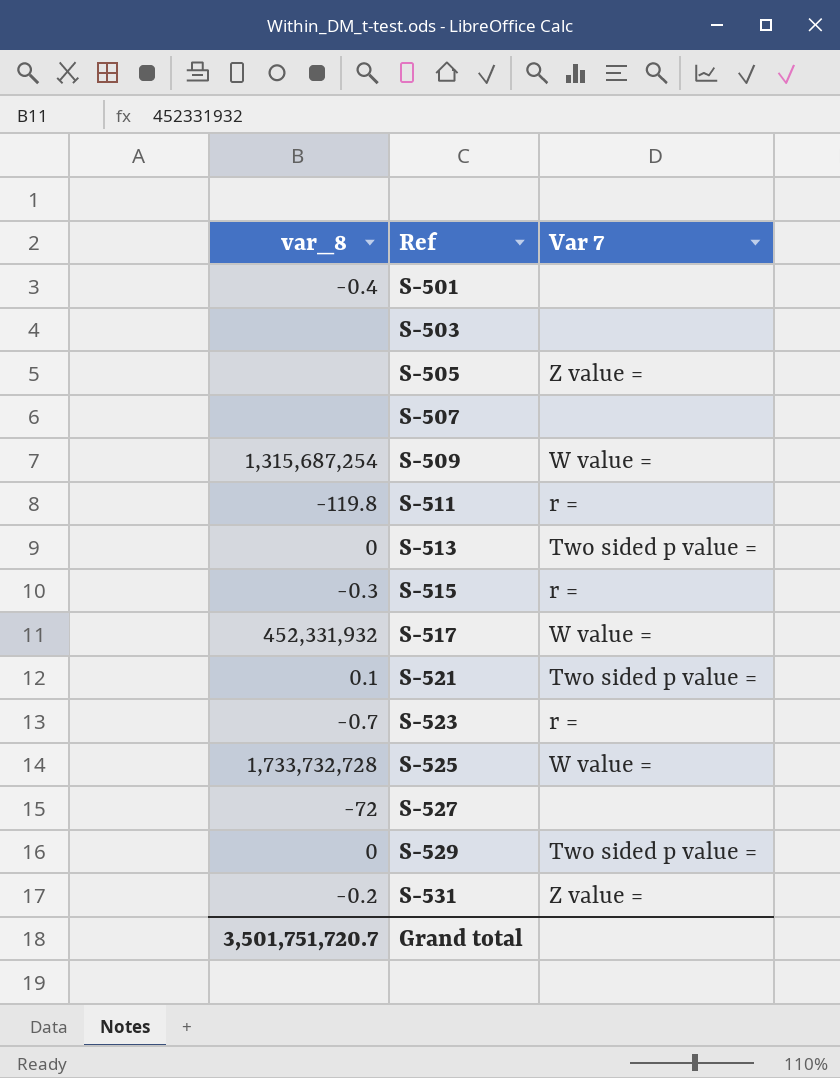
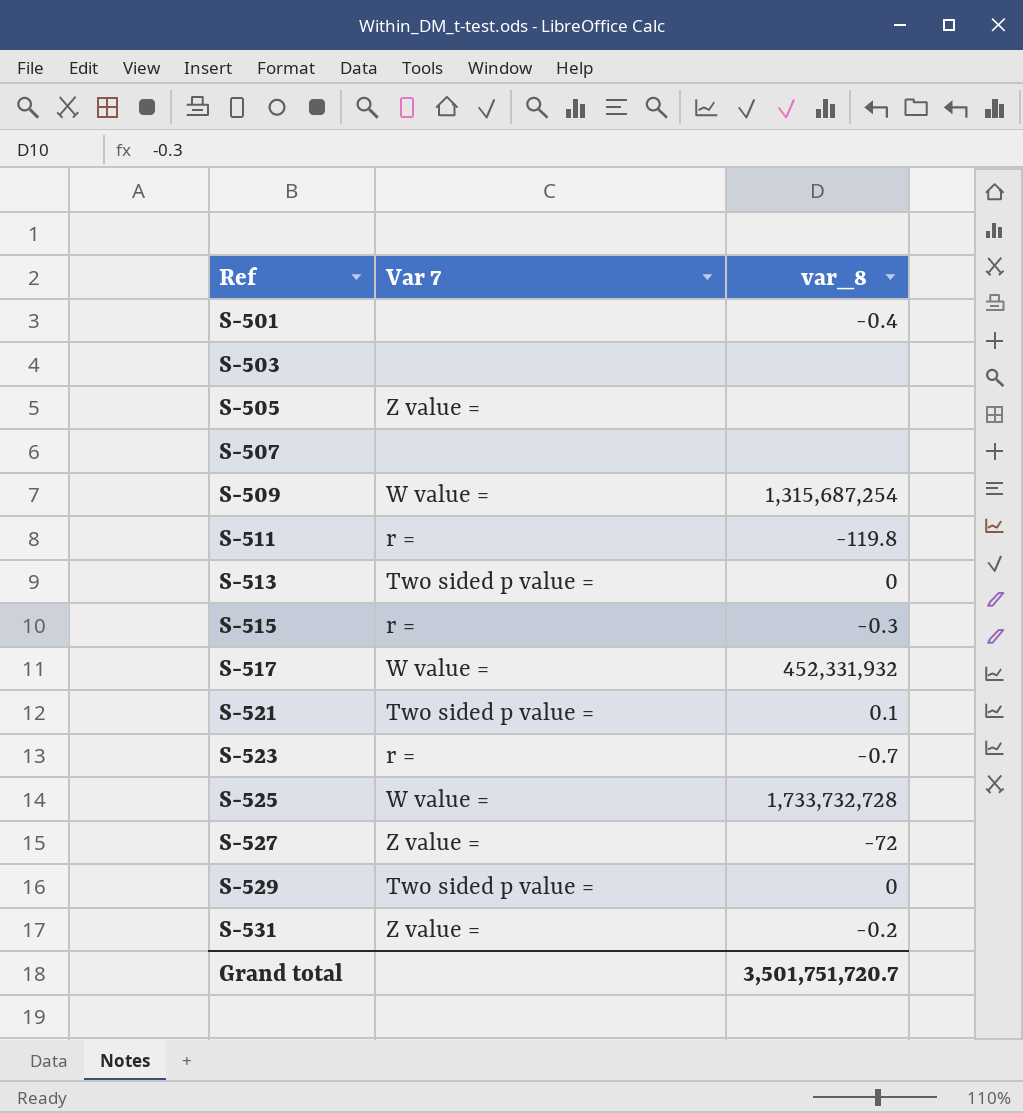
column var_8 | position: 1 -> 3
S-527 | Var 7: none -> Z value =

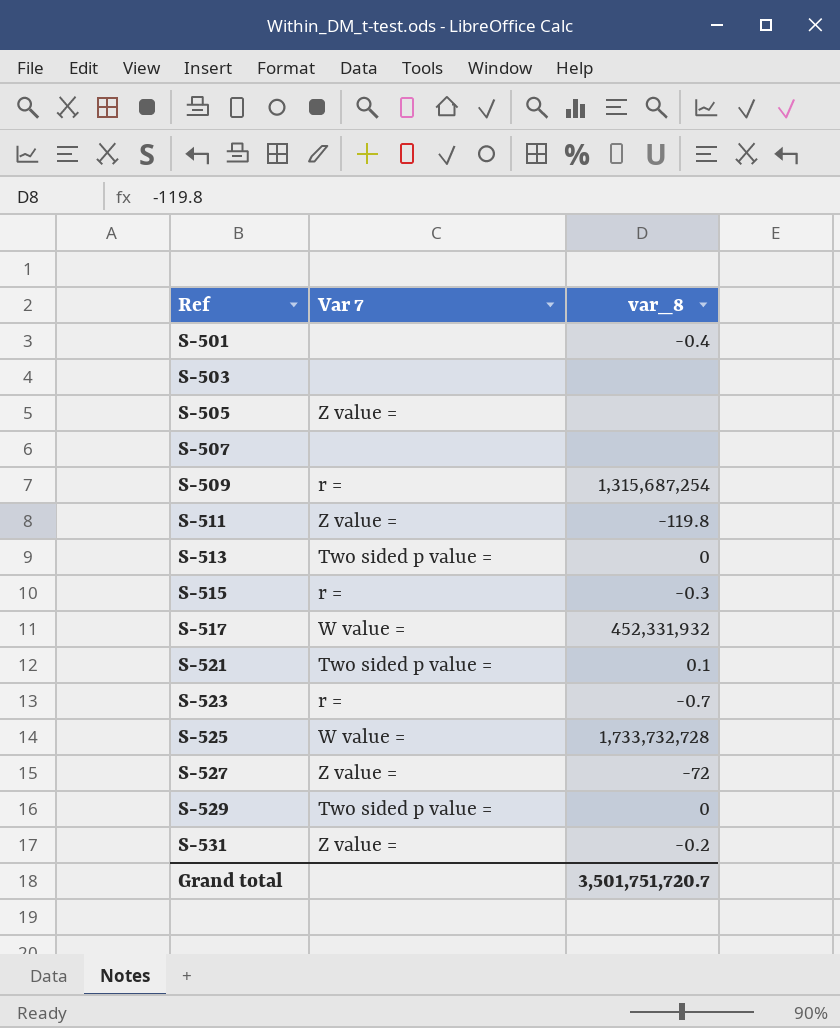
S-509 | Var 7: W value = -> r =
S-511 | Var 7: r = -> Z value =

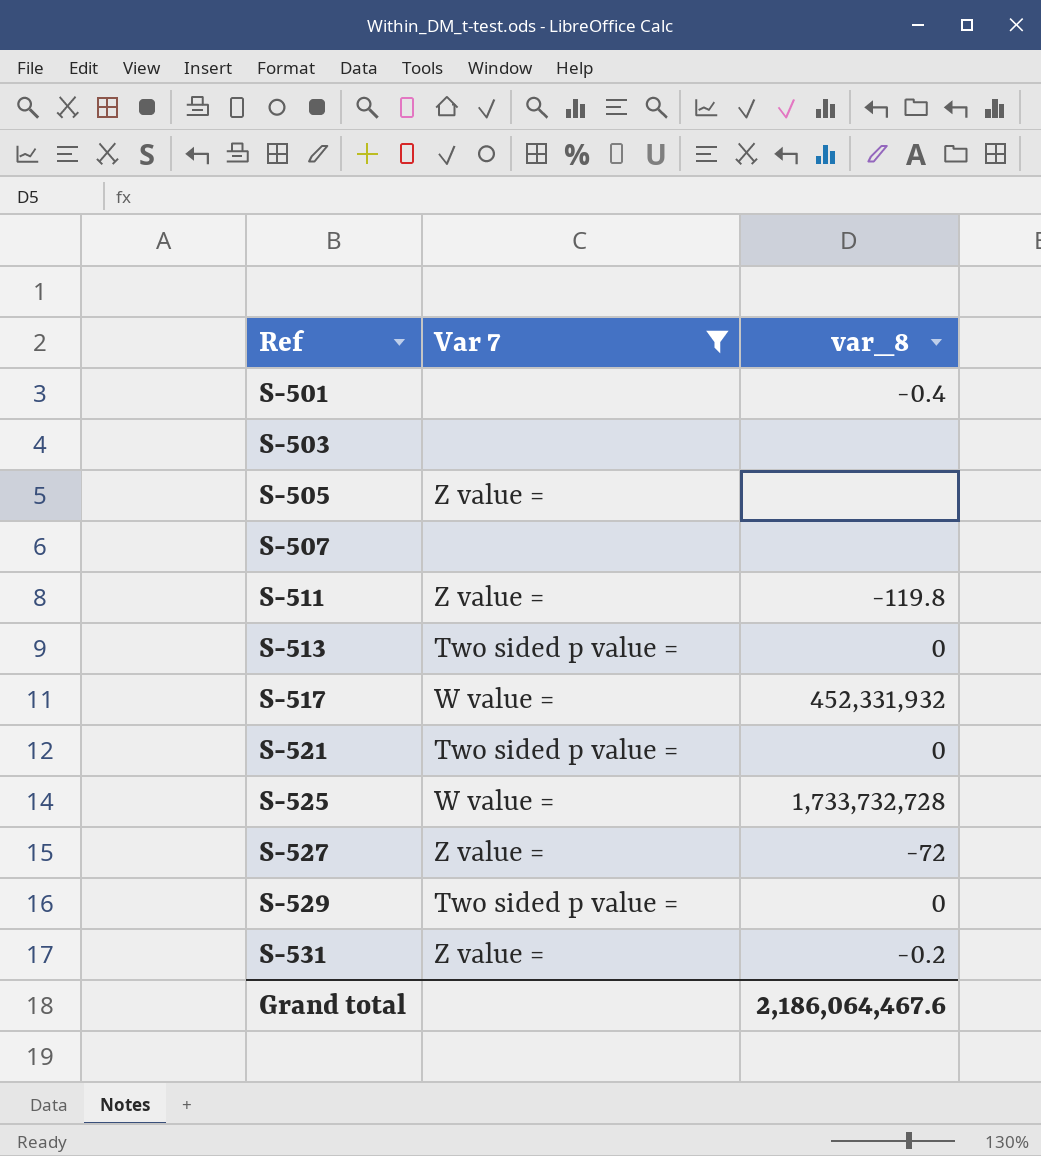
filter: none -> Var 7 != r =
S-521 | var_8: 0.1 -> 0
Grand total | var_8: 3,501,751,720.7 -> 2,186,064,467.6

